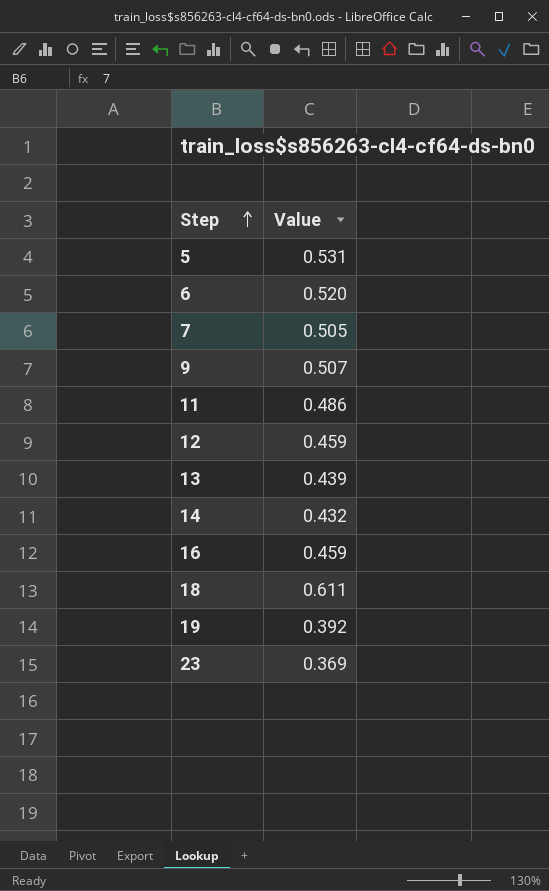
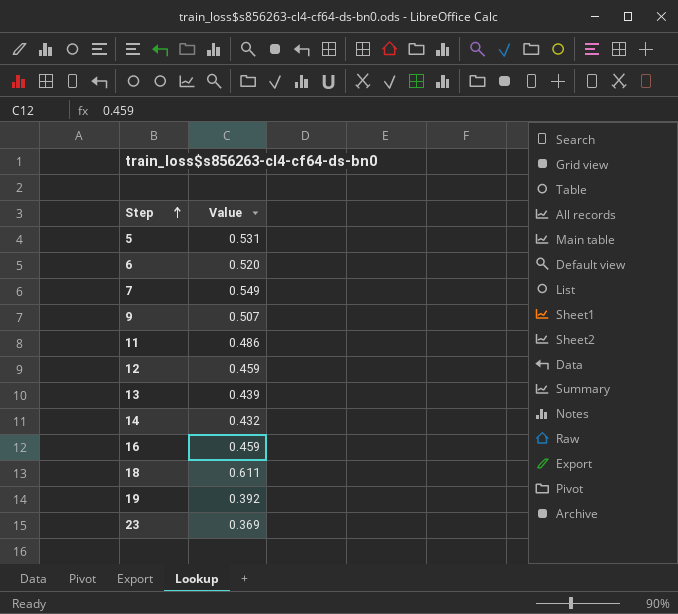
7 | Value: 0.505 -> 0.549

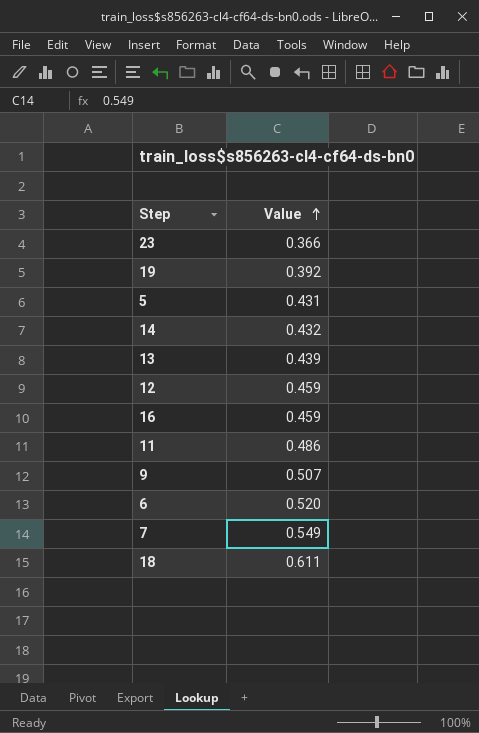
row order: Step ascending -> Value ascending
23 | Value: 0.369 -> 0.366
5 | Value: 0.531 -> 0.431

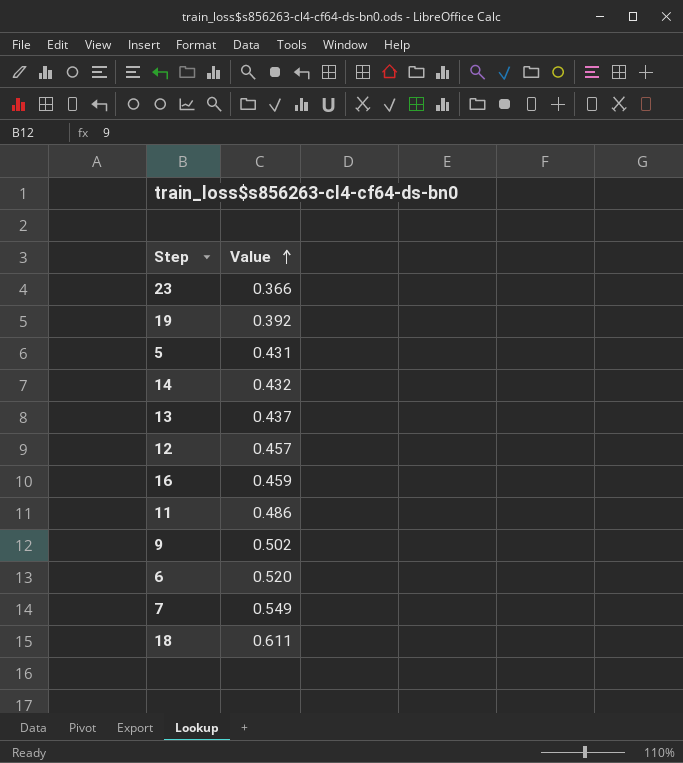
13 | Value: 0.439 -> 0.437
12 | Value: 0.459 -> 0.457
9 | Value: 0.507 -> 0.502

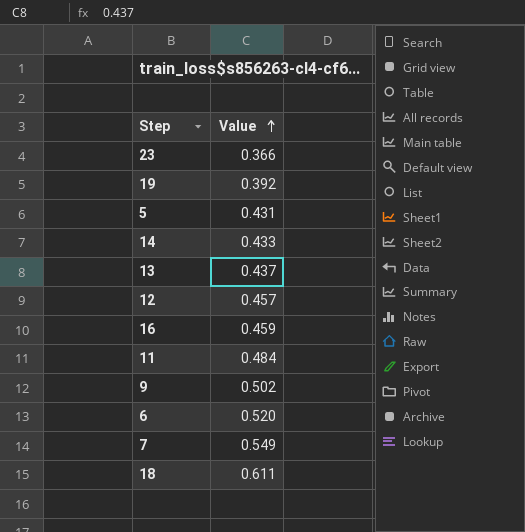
14 | Value: 0.432 -> 0.433
11 | Value: 0.486 -> 0.484

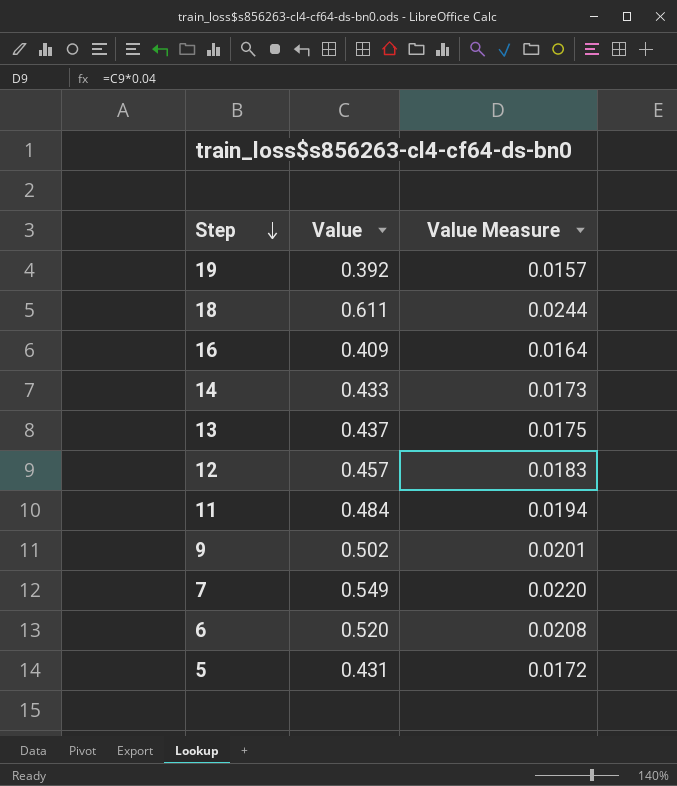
row order: Value ascending -> Step descending
column Value Measure | formula: none -> [Value] * 0.04
row 23: 0.366 -> none
16 | Value: 0.459 -> 0.409

